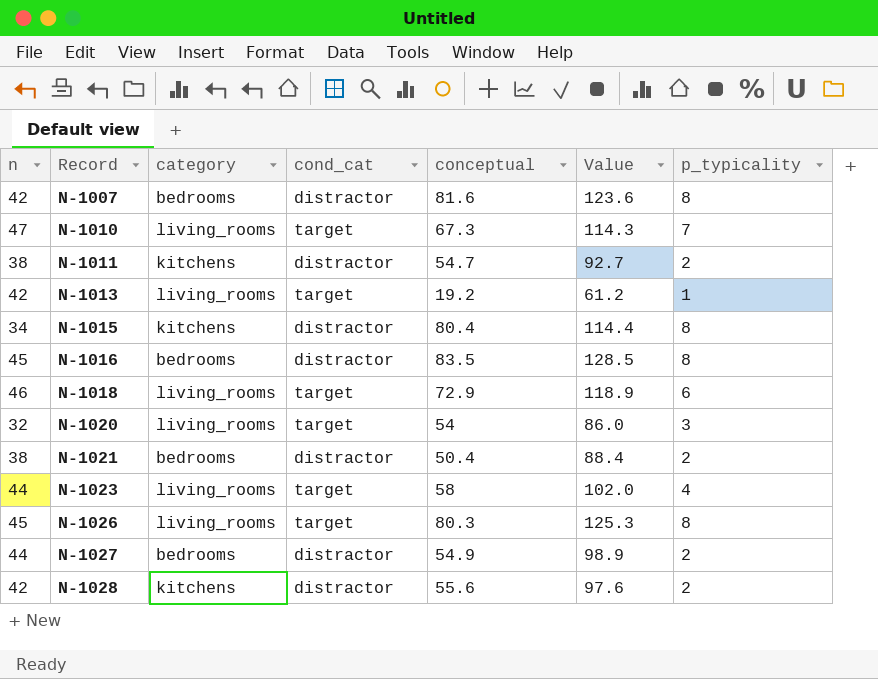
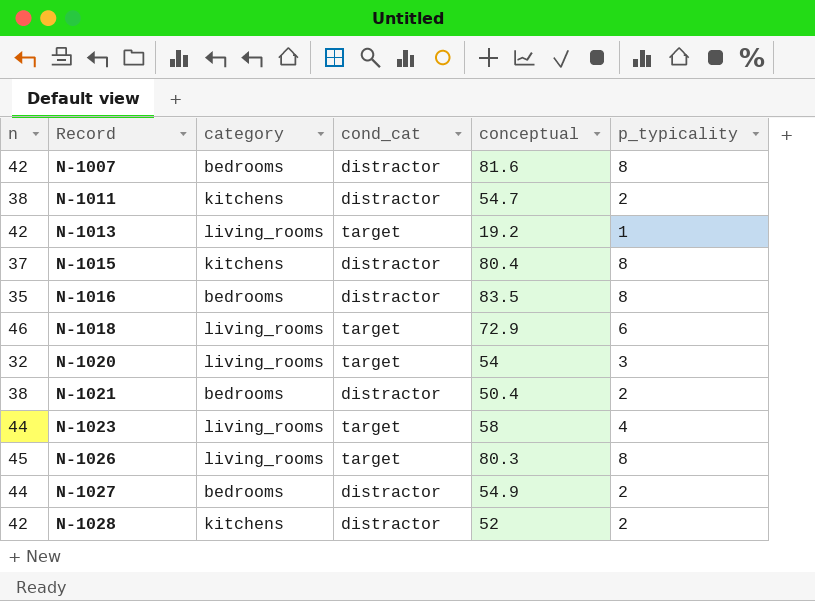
column Value | formula: [n] + [conceptual] -> none
row N-1010: 47 | living_rooms | target | 67.3 | 114.3 | 7 -> none
N-1015 | n: 34 -> 37
N-1016 | n: 45 -> 35
N-1028 | conceptual: 55.6 -> 52

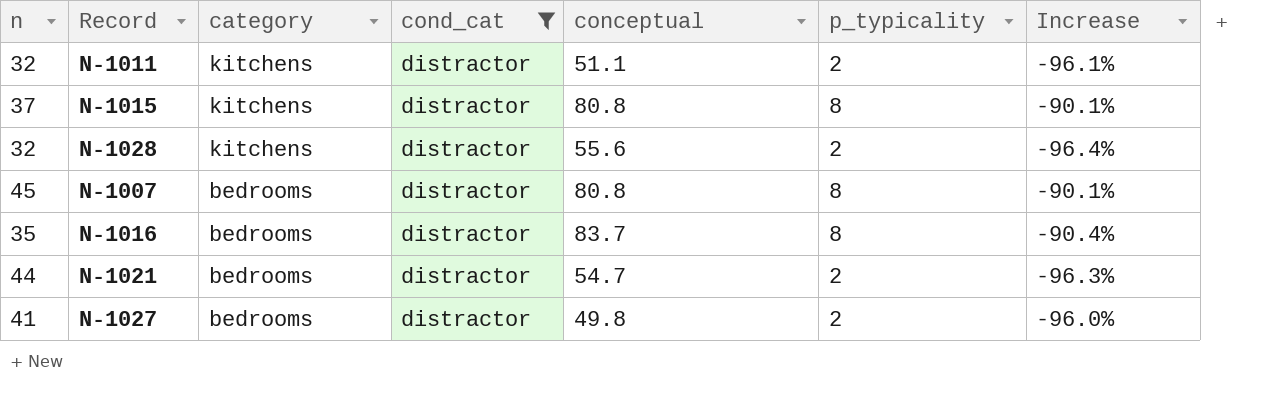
filter: none -> cond_cat = distractor
row order: Record ascending -> category descending
column Increase | formula: none -> ([p_typicality] - [conceptual]) / [conceptual]
N-1011 | n: 38 -> 32
N-1011 | conceptual: 54.7 -> 51.1
N-1015 | conceptual: 80.4 -> 80.8
N-1028 | n: 42 -> 32
N-1028 | conceptual: 52 -> 55.6
N-1007 | n: 42 -> 45
N-1007 | conceptual: 81.6 -> 80.8
N-1016 | conceptual: 83.5 -> 83.7
N-1021 | n: 38 -> 44
N-1021 | conceptual: 50.4 -> 54.7
N-1027 | n: 44 -> 41
N-1027 | conceptual: 54.9 -> 49.8

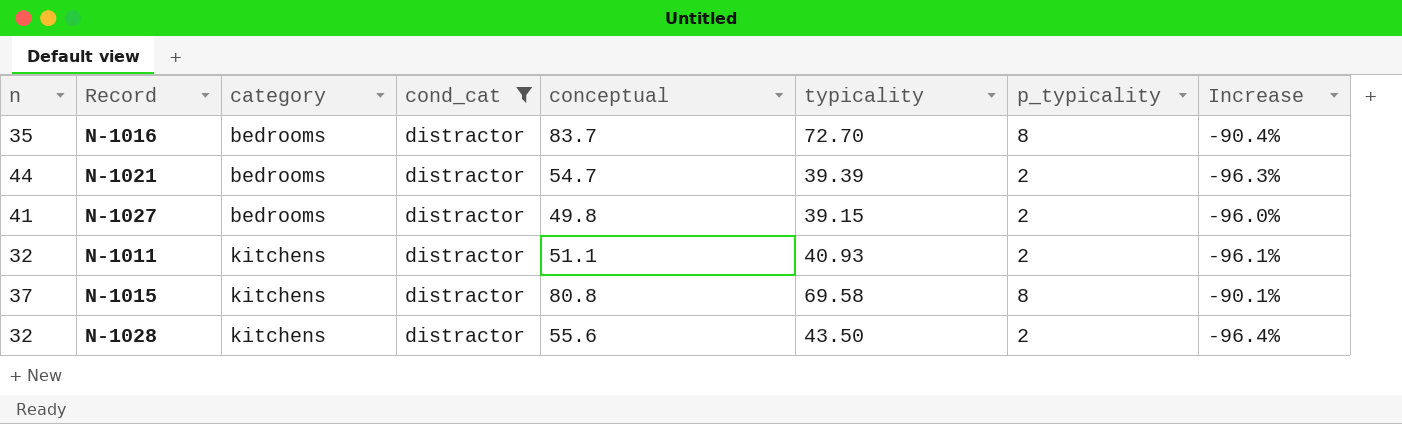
row order: category descending -> category ascending
column typicality | position: none -> 6
row N-1007: 45 | bedrooms | distractor | 80.8 | 8 | -90.1% -> none

